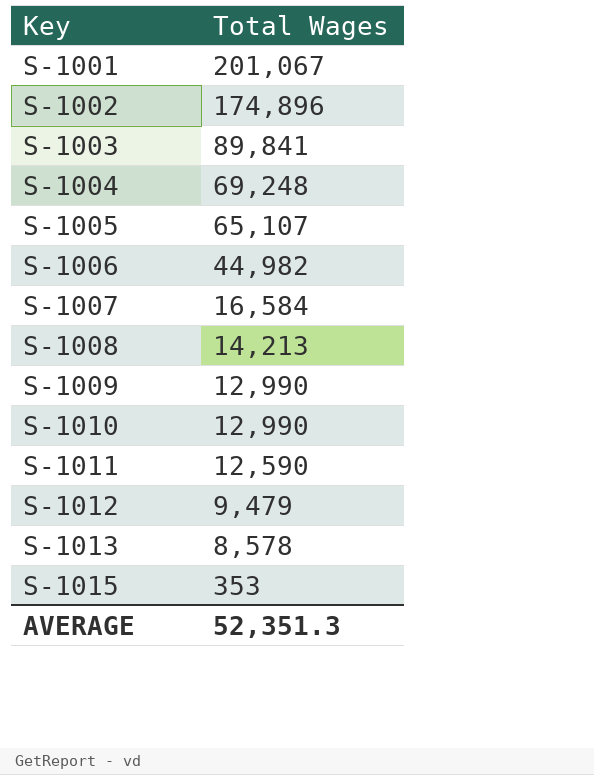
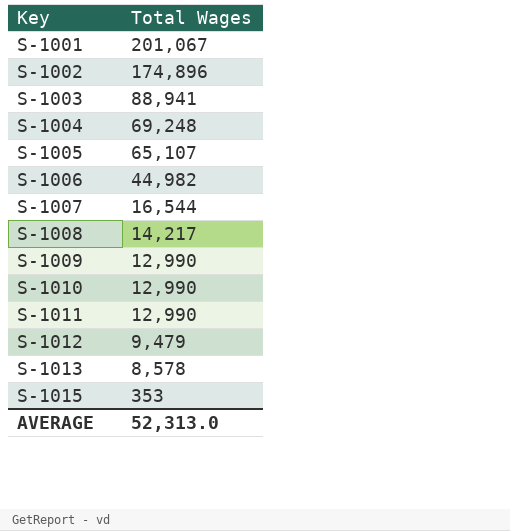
S-1003 | Total Wages: 89,841 -> 88,941
S-1007 | Total Wages: 16,584 -> 16,544
S-1008 | Total Wages: 14,213 -> 14,217
S-1011 | Total Wages: 12,590 -> 12,990
AVERAGE | Total Wages: 52,351.3 -> 52,313.0

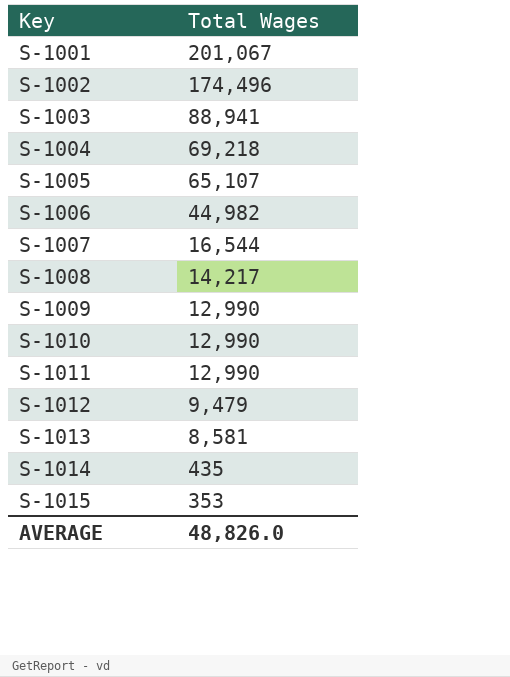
S-1002 | Total Wages: 174,896 -> 174,496
S-1004 | Total Wages: 69,248 -> 69,218
S-1013 | Total Wages: 8,578 -> 8,581
row S-1014: none -> 435
AVERAGE | Total Wages: 52,313.0 -> 48,826.0

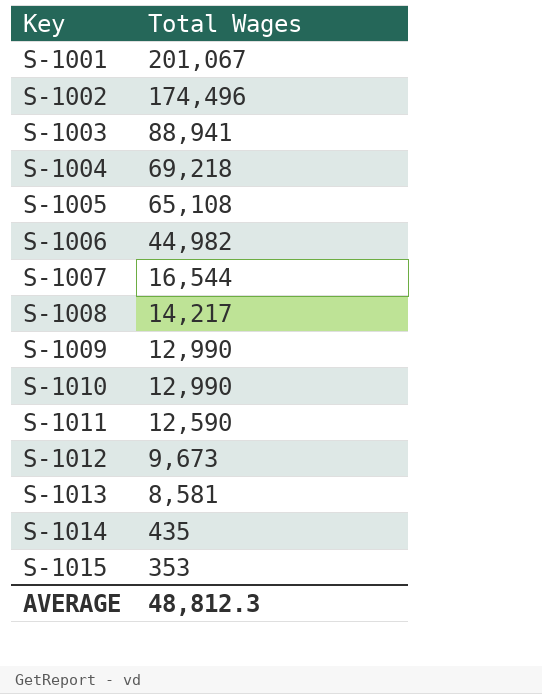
S-1005 | Total Wages: 65,107 -> 65,108
S-1011 | Total Wages: 12,990 -> 12,590
S-1012 | Total Wages: 9,479 -> 9,673
AVERAGE | Total Wages: 48,826.0 -> 48,812.3

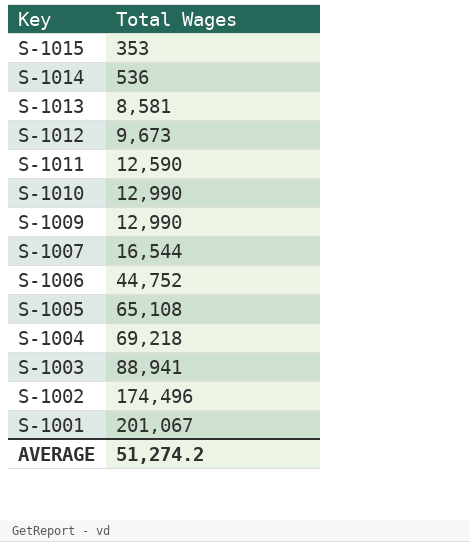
row order: Key ascending -> Key descending
row S-1008: 14,217 -> none
S-1014 | Total Wages: 435 -> 536
S-1006 | Total Wages: 44,982 -> 44,752
AVERAGE | Total Wages: 48,812.3 -> 51,274.2

